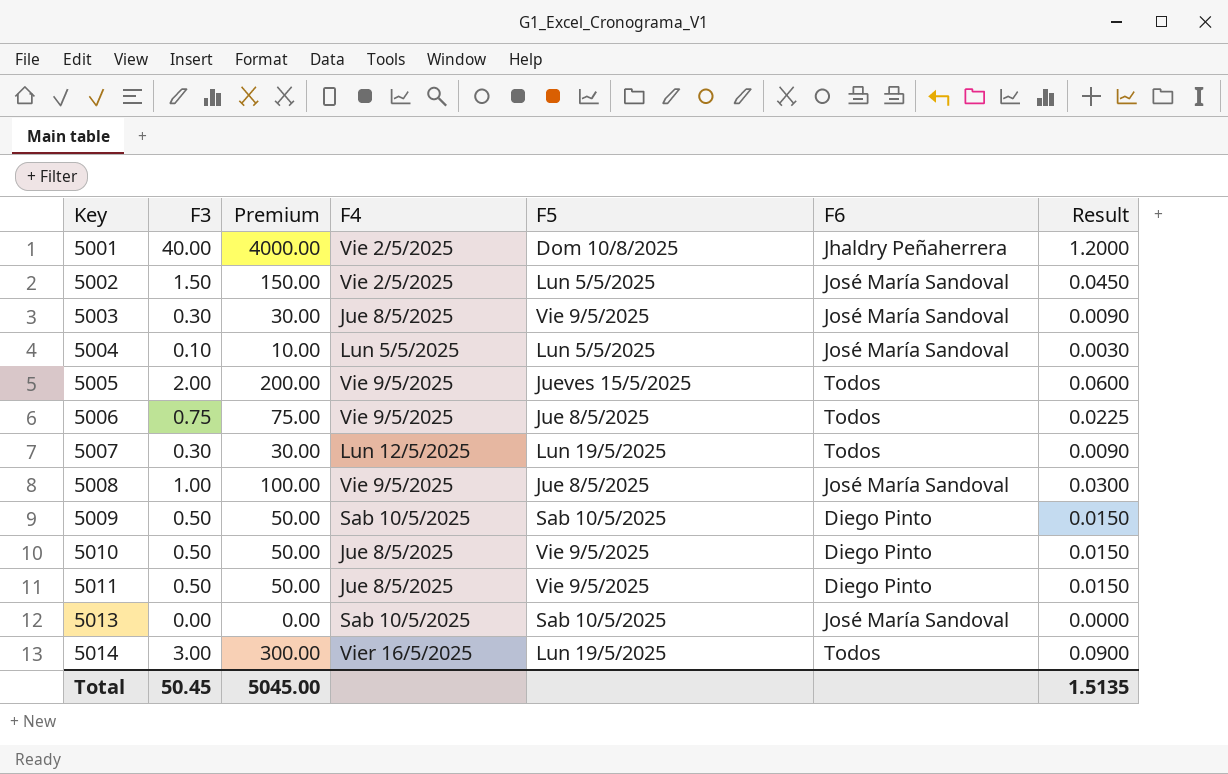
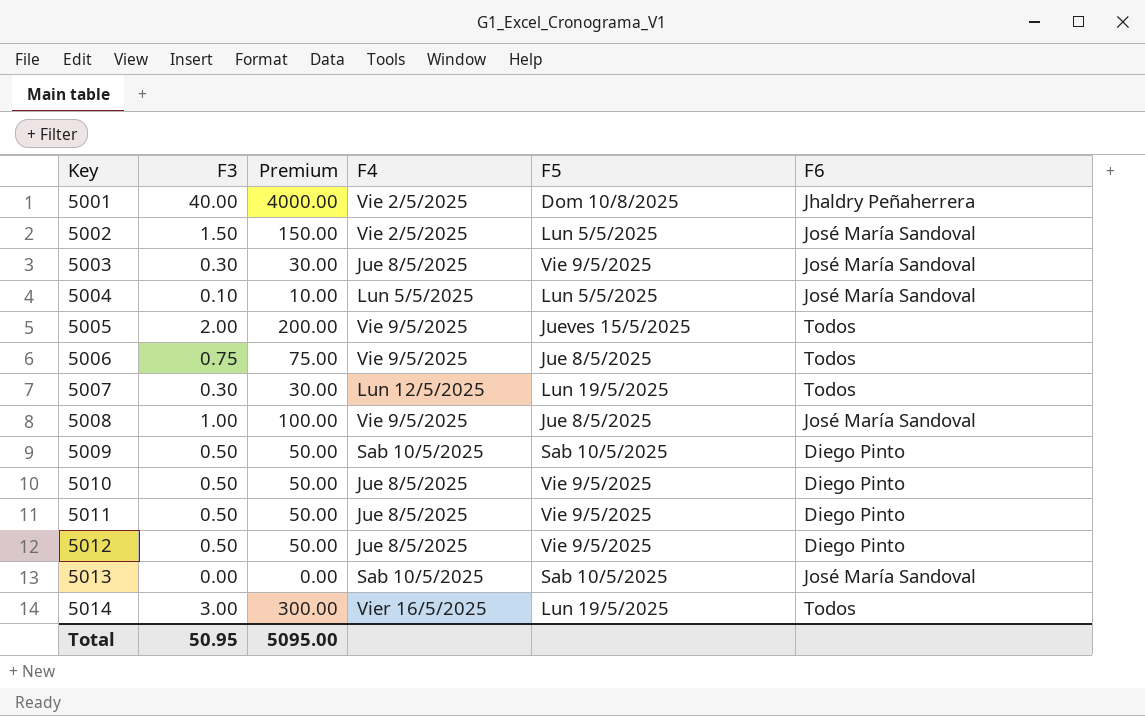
column Result | formula: [F3] * 0.03 -> none
row 5012: none -> 0.50 | 50.00 | Jue 8/5/2025 | Vie 9/5/2025 | Diego Pinto
Total | F3: 50.45 -> 50.95
Total | Premium: 5045.00 -> 5095.00

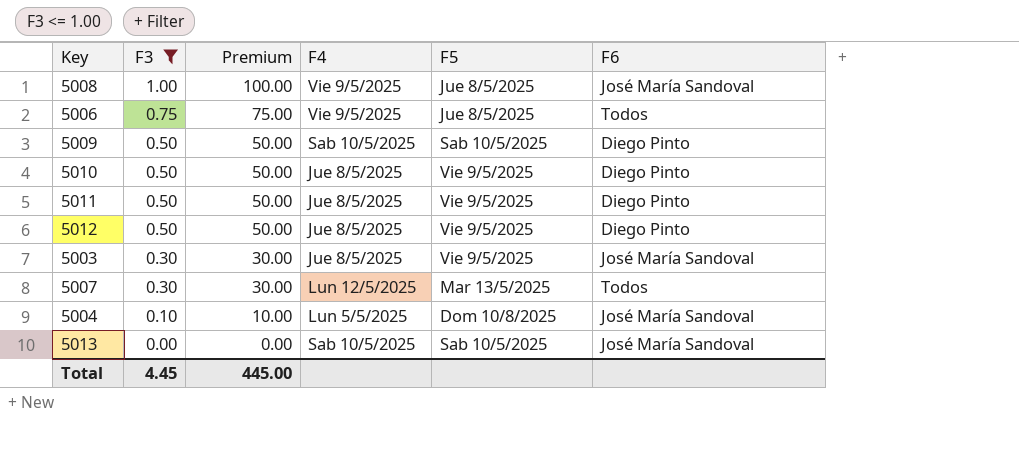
filter: none -> F3 <= 1.00
row order: Key ascending -> F3 descending
5007 | F5: Lun 19/5/2025 -> Mar 13/5/2025
5004 | F5: Lun 5/5/2025 -> Dom 10/8/2025
Total | F3: 50.95 -> 4.45
Total | Premium: 5095.00 -> 445.00

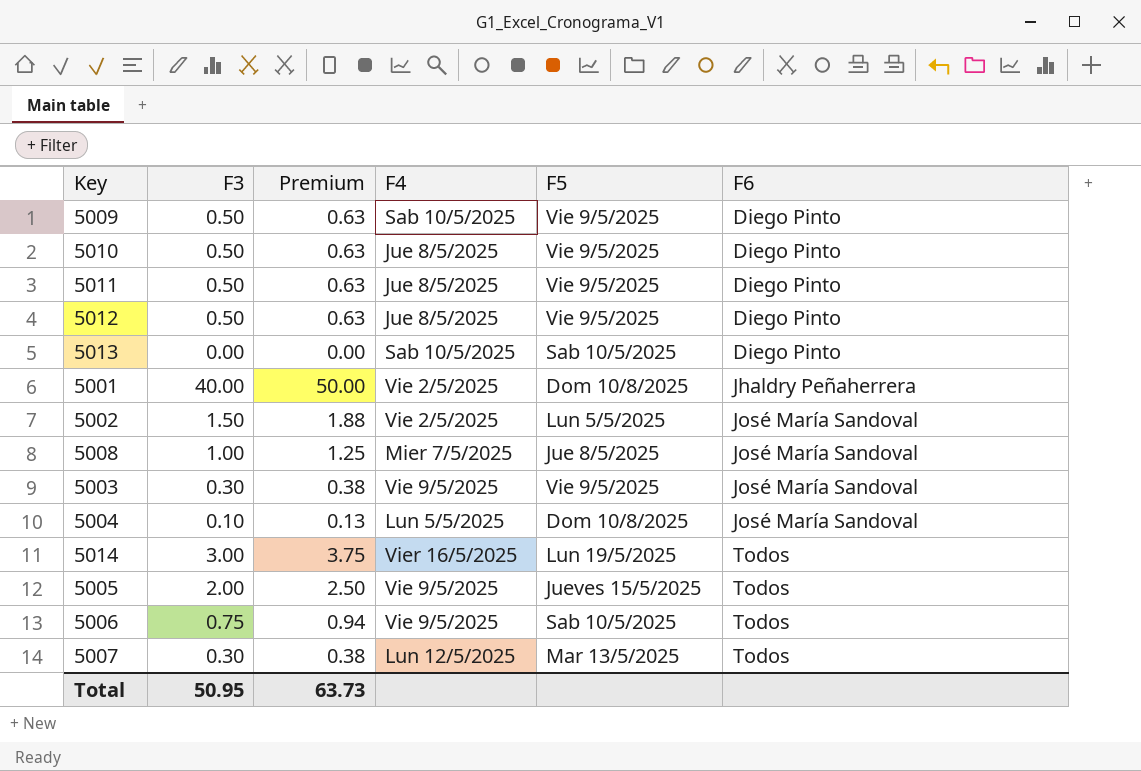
filter: F3 <= 1.00 -> none
row order: F3 descending -> F6 ascending
column Premium | formula: [F3] * 100 -> [F3] * 1.25
5009 | F5: Sab 10/5/2025 -> Vie 9/5/2025
5013 | F6: José María Sandoval -> Diego Pinto
5008 | F4: Vie 9/5/2025 -> Mier 7/5/2025
5003 | F4: Jue 8/5/2025 -> Vie 9/5/2025
5006 | F5: Jue 8/5/2025 -> Sab 10/5/2025
Total | F3: 4.45 -> 50.95
Total | Premium: 445.00 -> 63.73

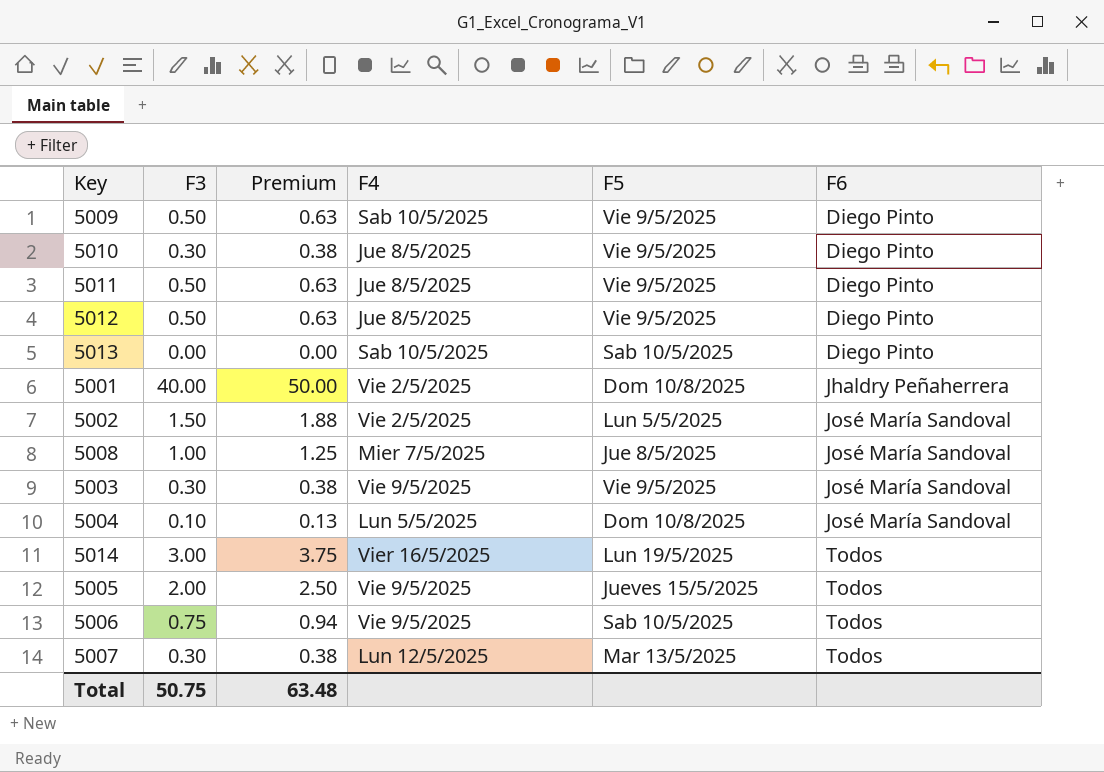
5010 | F3: 0.50 -> 0.30
5010 | Premium: 0.63 -> 0.38
Total | F3: 50.95 -> 50.75
Total | Premium: 63.73 -> 63.48

